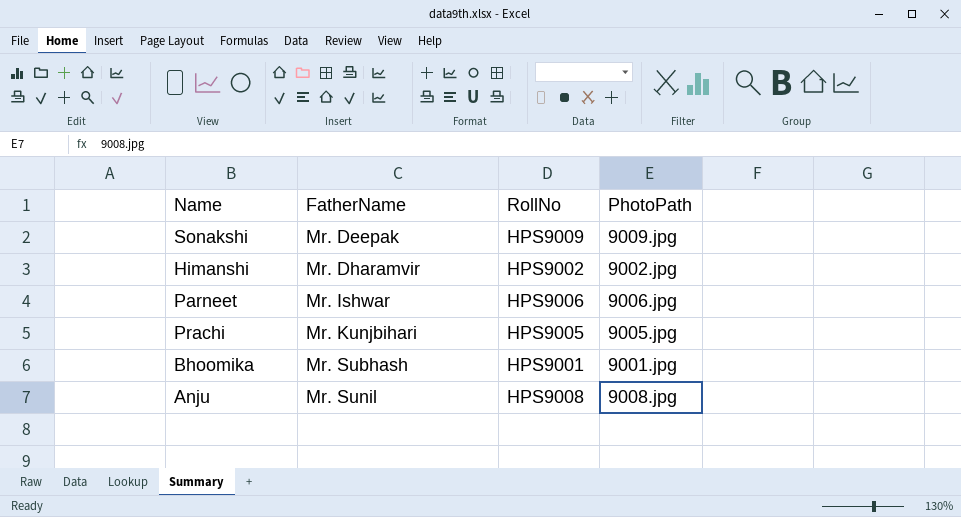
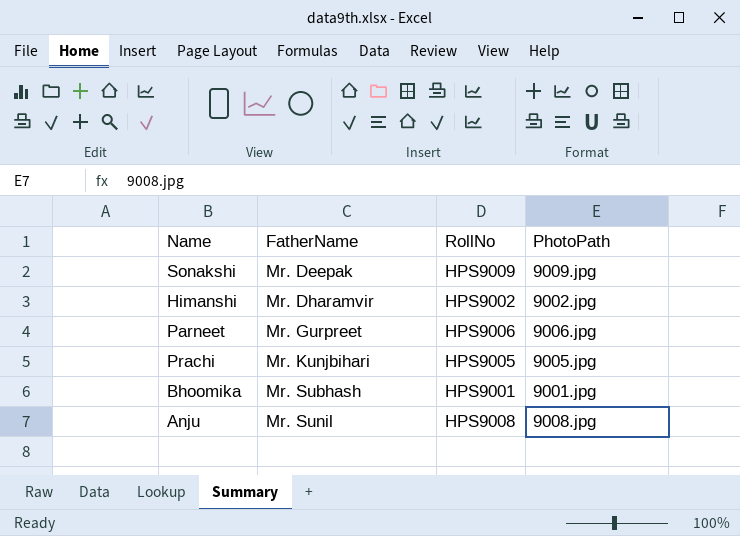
Parneet | FatherName: Mr. Ishwar -> Mr. Gurpreet

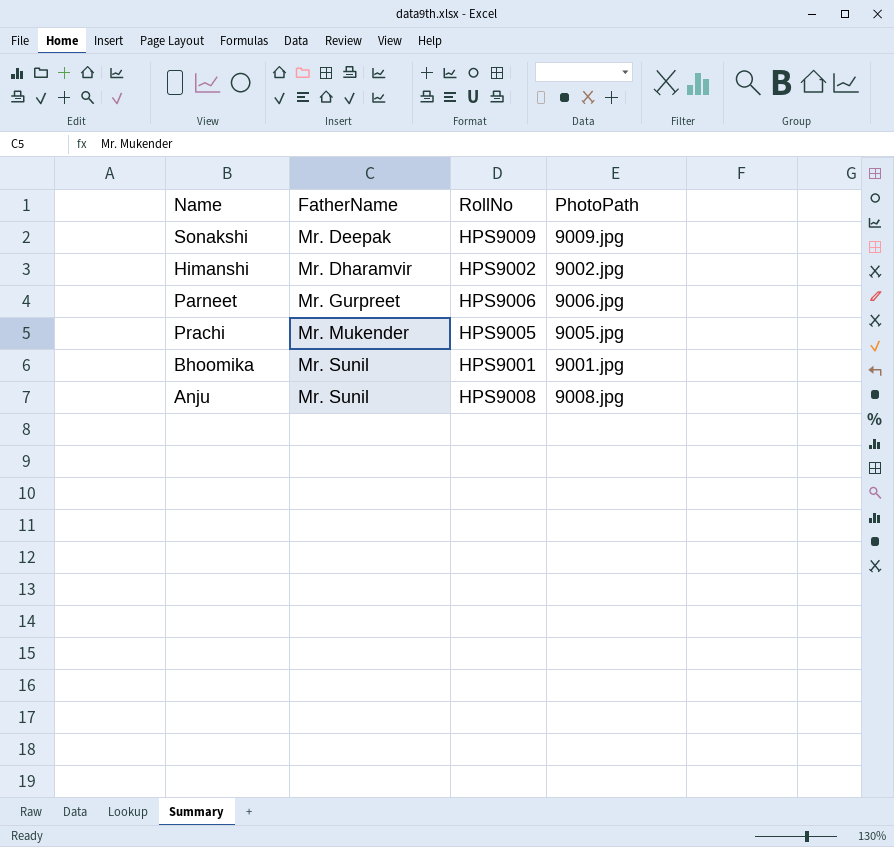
Prachi | FatherName: Mr. Kunjbihari -> Mr. Mukender
Bhoomika | FatherName: Mr. Subhash -> Mr. Sunil

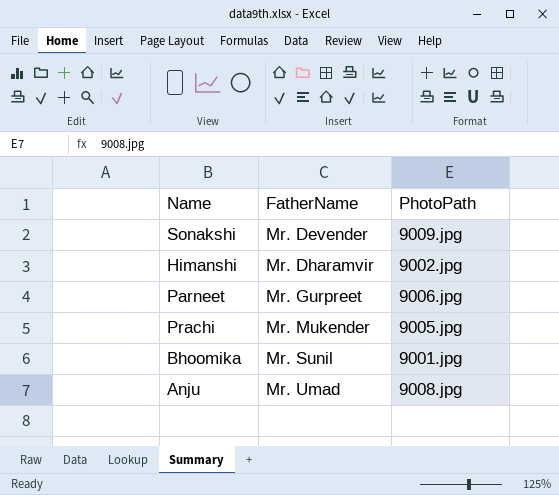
column RollNo | position: 3 -> none
Sonakshi | FatherName: Mr. Deepak -> Mr. Devender
Anju | FatherName: Mr. Sunil -> Mr. Umad

